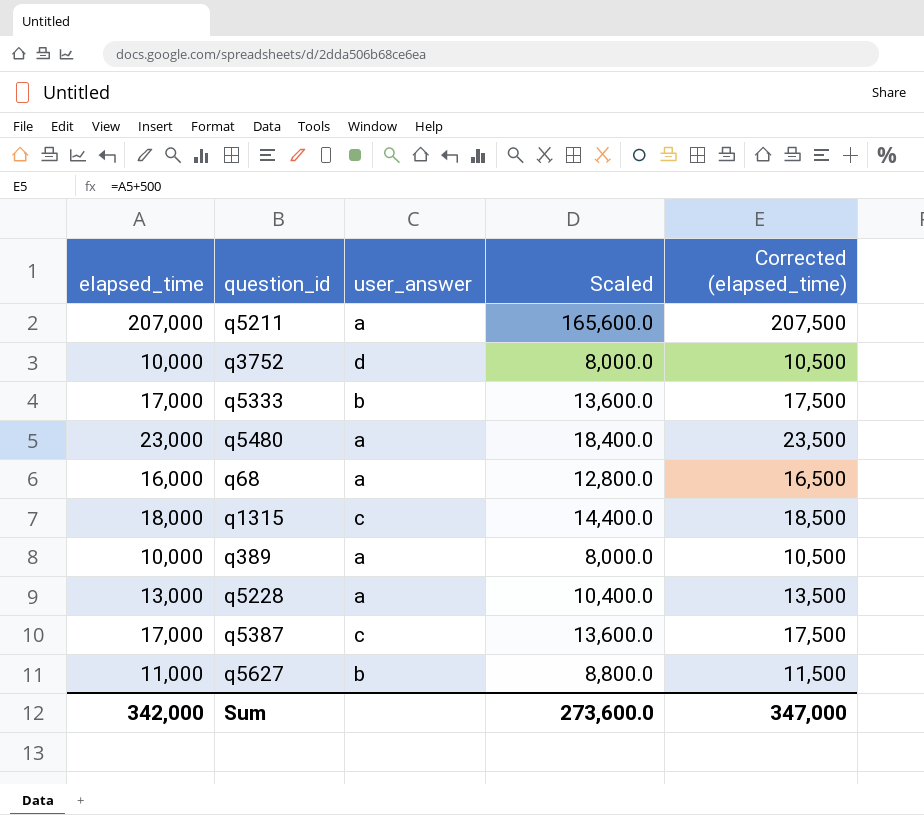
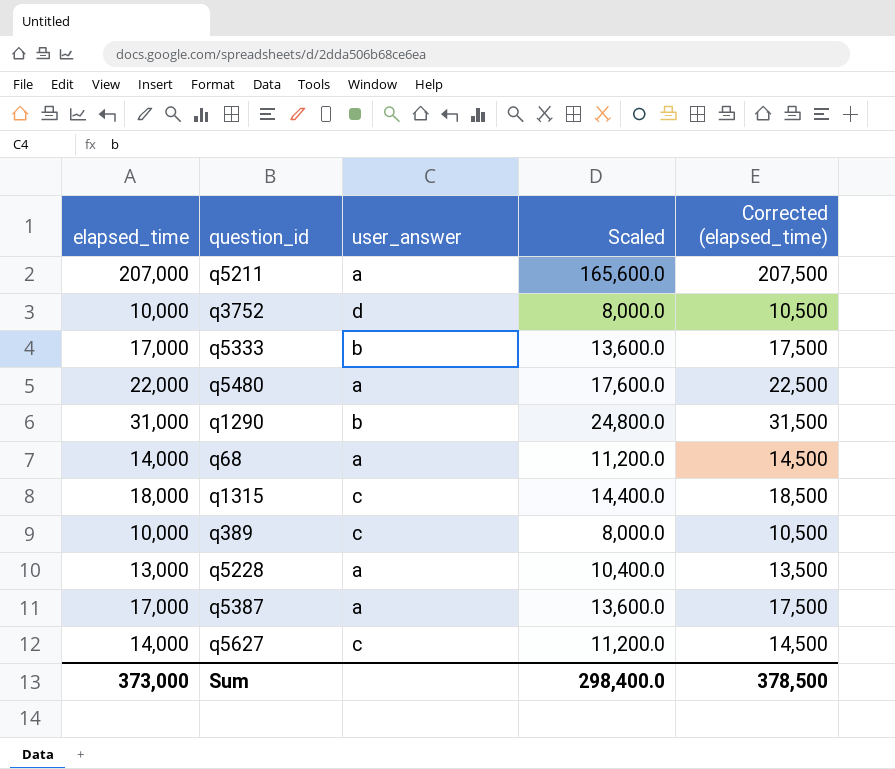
q5480 | elapsed_time: 23,000 -> 22,000
q5480 | Scaled: 18,400.0 -> 17,600.0
q5480 | Corrected (elapsed_time): 23,500 -> 22,500
row q1290: none -> 31,000 | b | 24,800.0 | 31,500
q68 | elapsed_time: 16,000 -> 14,000
q68 | Scaled: 12,800.0 -> 11,200.0
q68 | Corrected (elapsed_time): 16,500 -> 14,500
q389 | user_answer: a -> c
q5387 | user_answer: c -> a
q5627 | elapsed_time: 11,000 -> 14,000
q5627 | user_answer: b -> c
q5627 | Scaled: 8,800.0 -> 11,200.0
q5627 | Corrected (elapsed_time): 11,500 -> 14,500
Sum | elapsed_time: 342,000 -> 373,000
Sum | Scaled: 273,600.0 -> 298,400.0
Sum | Corrected (elapsed_time): 347,000 -> 378,500

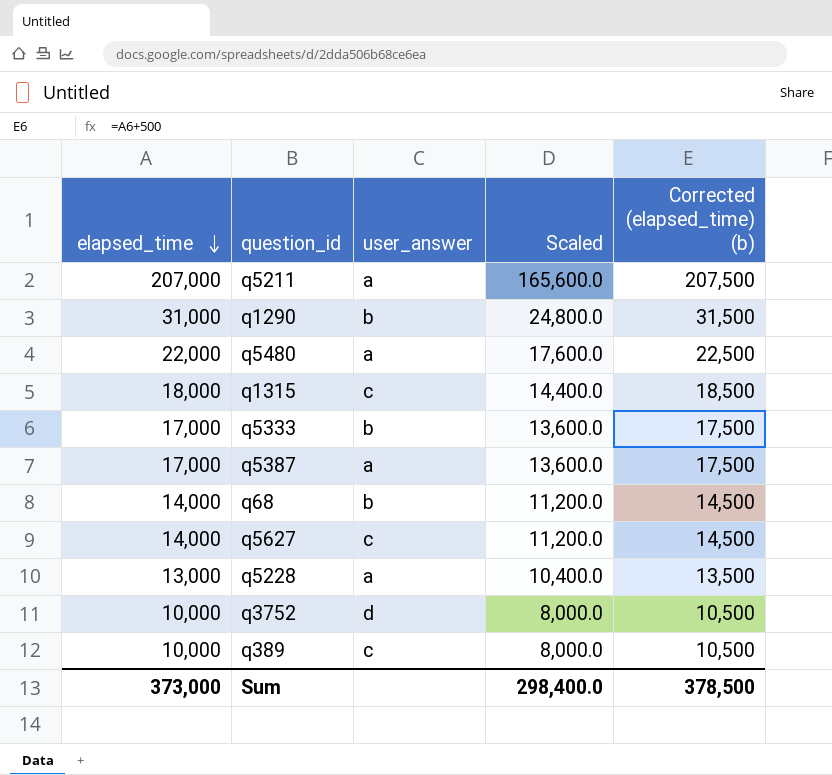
row order: none -> elapsed_time descending
column name: Corrected (elapsed_time) -> Corrected (elapsed_time) (b)
q68 | user_answer: a -> b

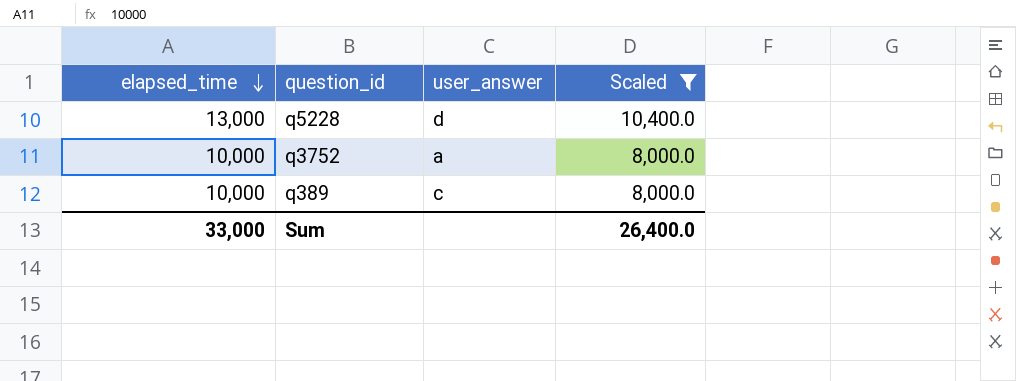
filter: none -> Scaled <= 10,400.0
column Corrected (elapsed_time) (b) | formula: [elapsed_time] + 500 -> none
q5228 | user_answer: a -> d
q3752 | user_answer: d -> a
Sum | elapsed_time: 373,000 -> 33,000
Sum | Scaled: 298,400.0 -> 26,400.0

